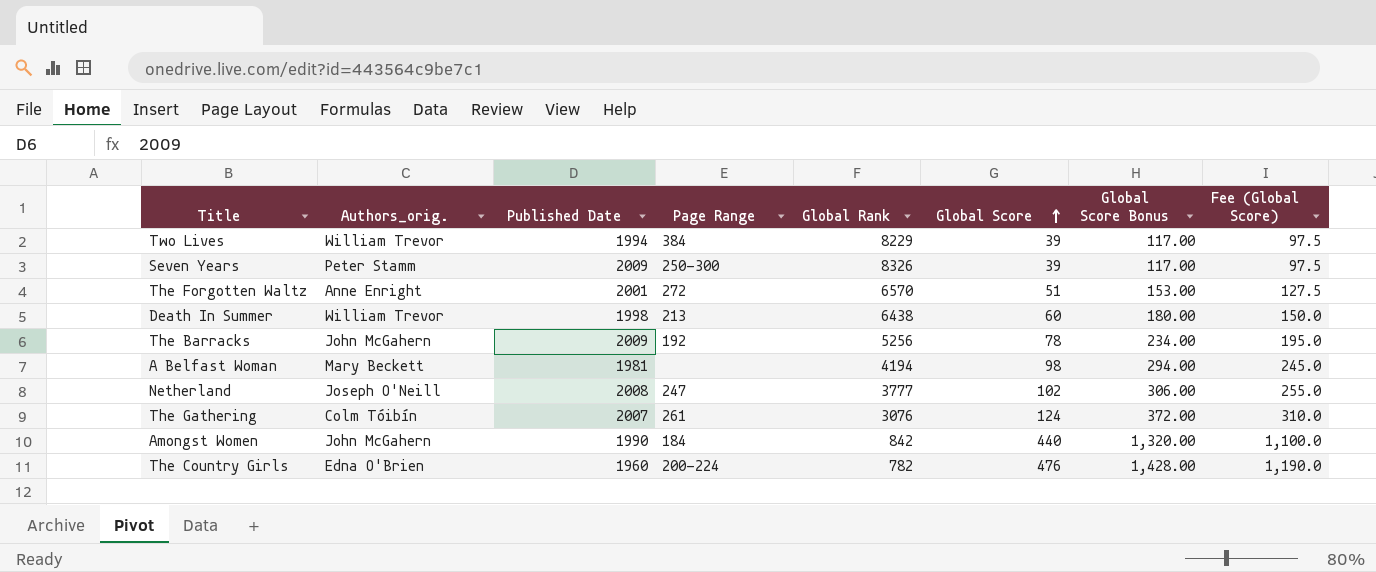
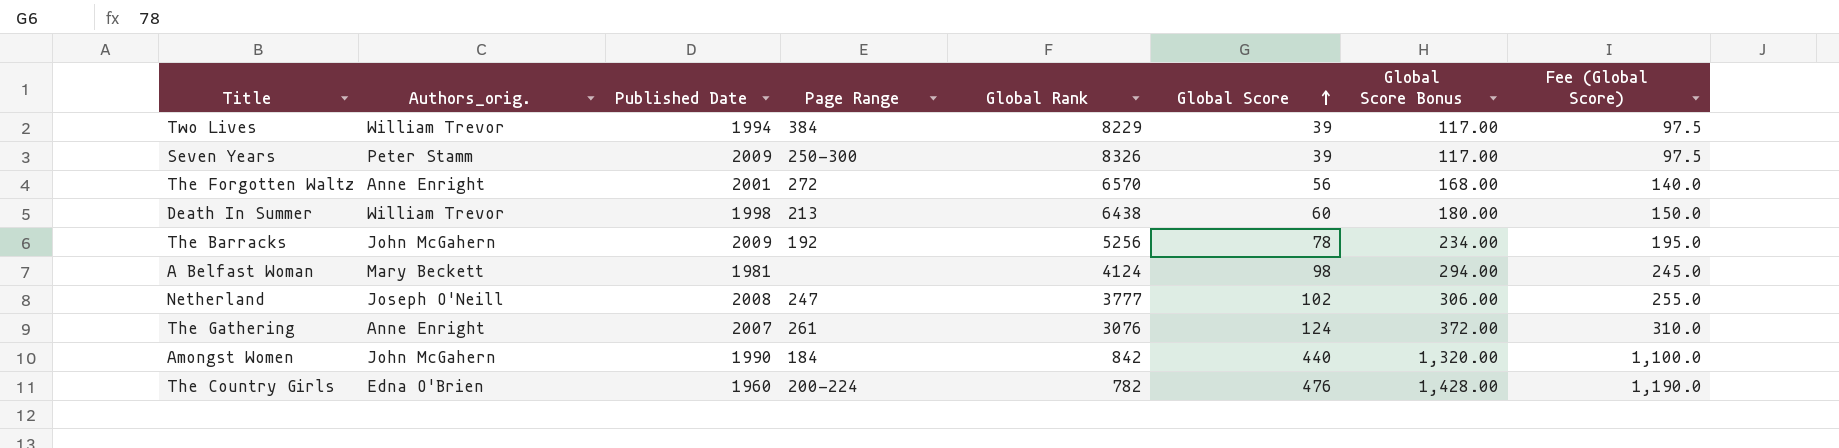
The Forgotten Waltz | Global Score: 51 -> 56
The Forgotten Waltz | Global Score Bonus: 153.00 -> 168.00
The Forgotten Waltz | Fee (Global Score): 127.5 -> 140.0
A Belfast Woman | Global Rank: 4194 -> 4124
The Gathering | Authors_orig.: Colm Tóibín -> Anne Enright

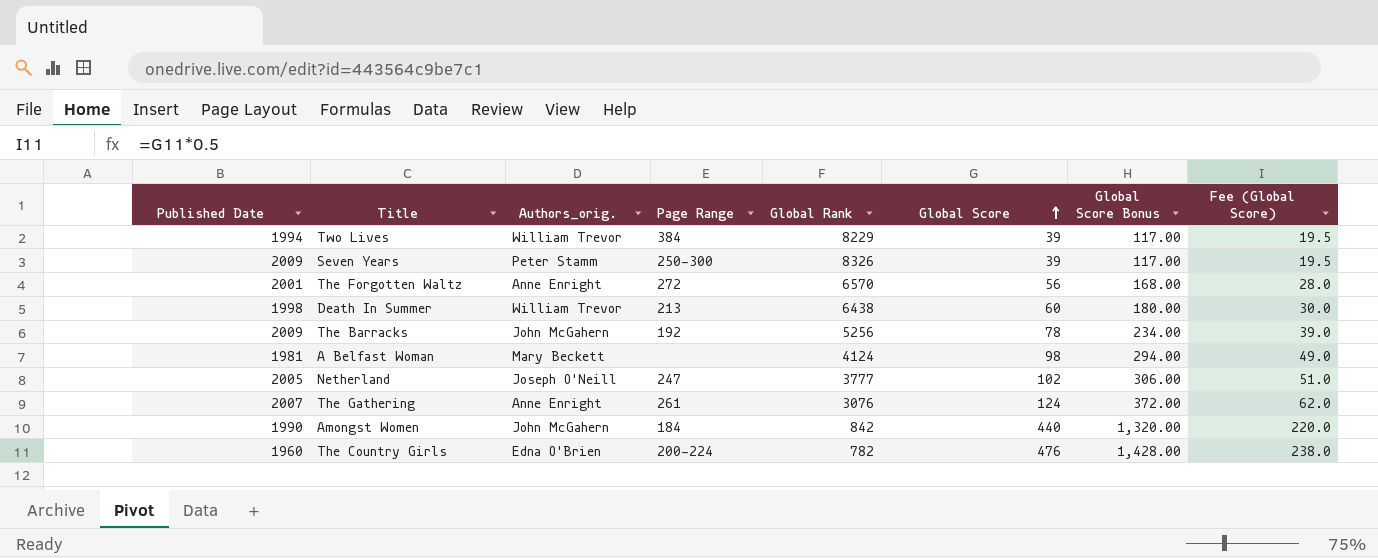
column Published Date | position: 3 -> 1
column Fee (Global Score) | formula: [Global Score] * 2.5 -> [Global Score] * 0.5
Netherland | Published Date: 2008 -> 2005

